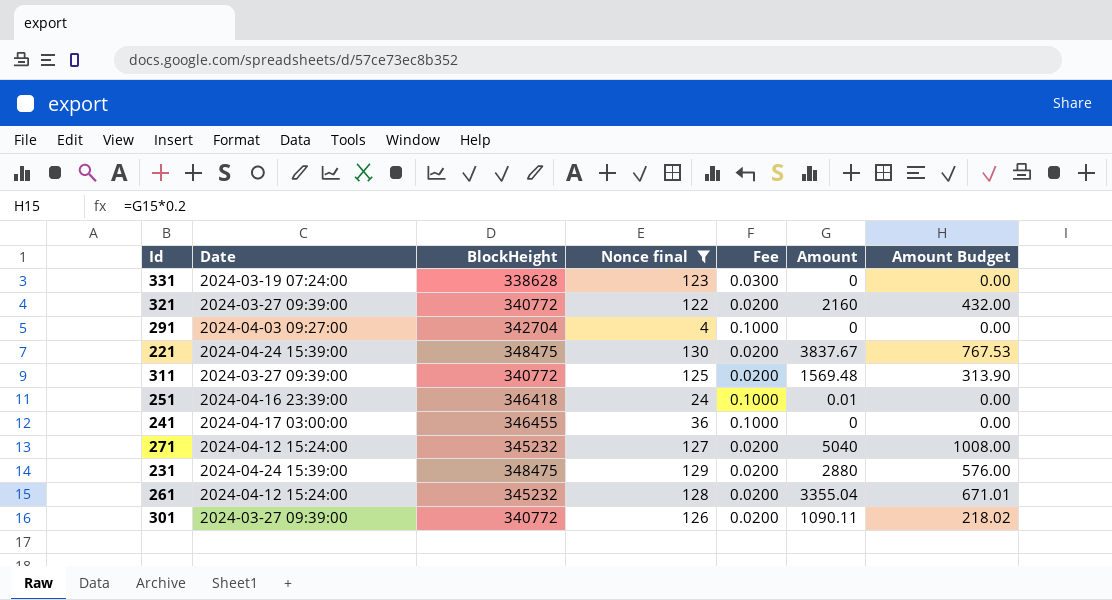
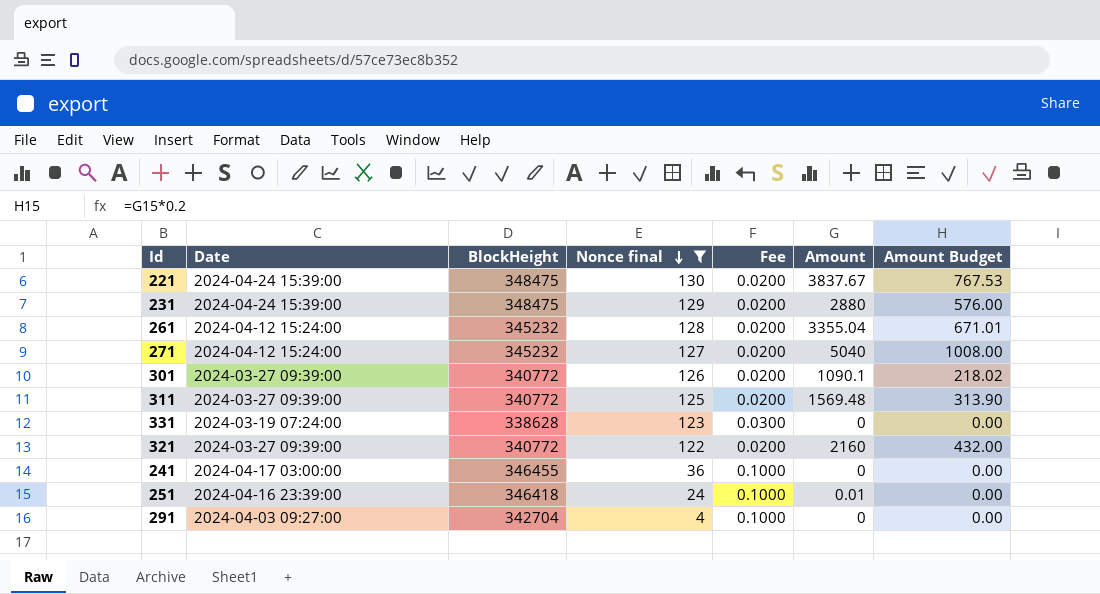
row order: none -> Nonce final descending
301 | Amount: 1090.11 -> 1090.1

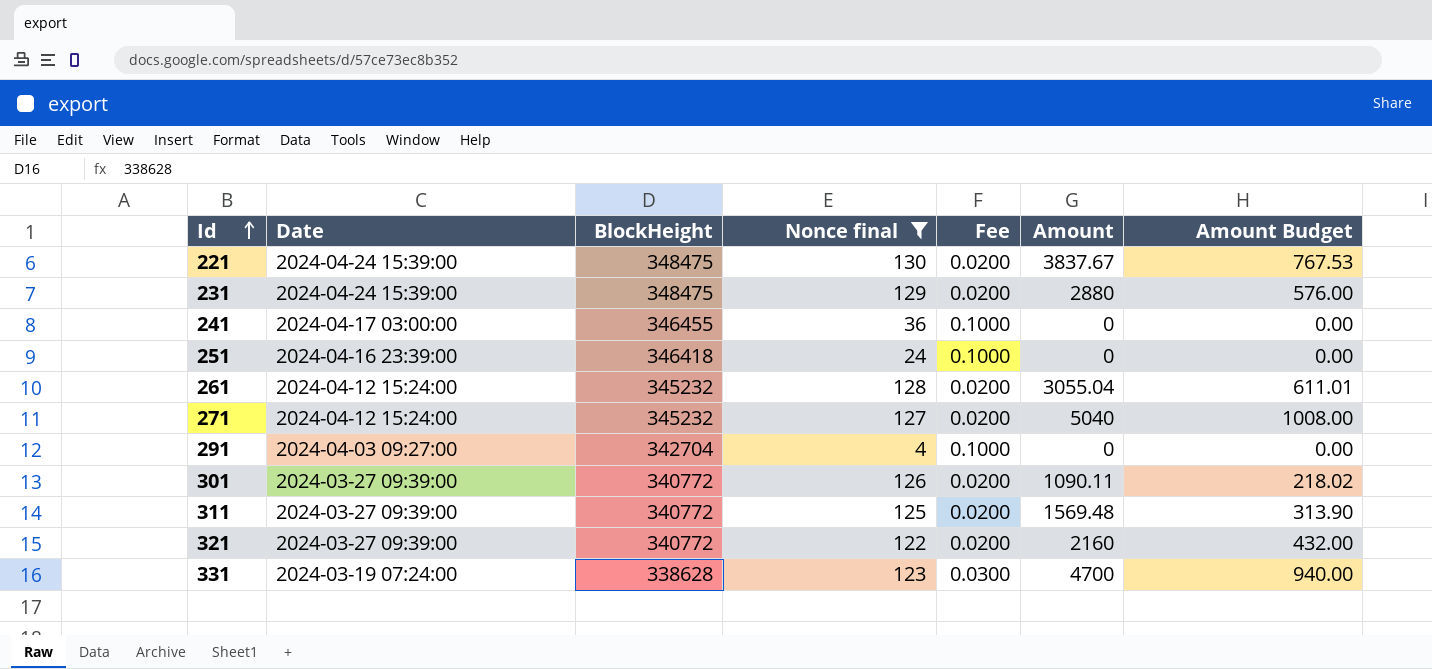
row order: Nonce final descending -> Id ascending
251 | Amount: 0.01 -> 0
261 | Amount: 3355.04 -> 3055.04
261 | Amount Budget: 671.01 -> 611.01
301 | Amount: 1090.1 -> 1090.11
331 | Amount: 0 -> 4700
331 | Amount Budget: 0.00 -> 940.00

